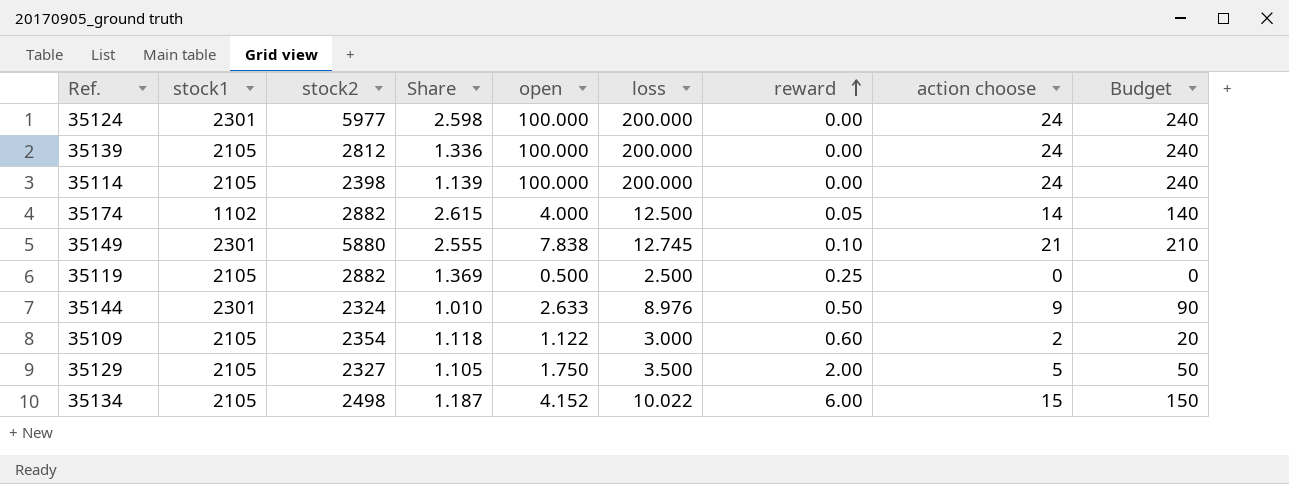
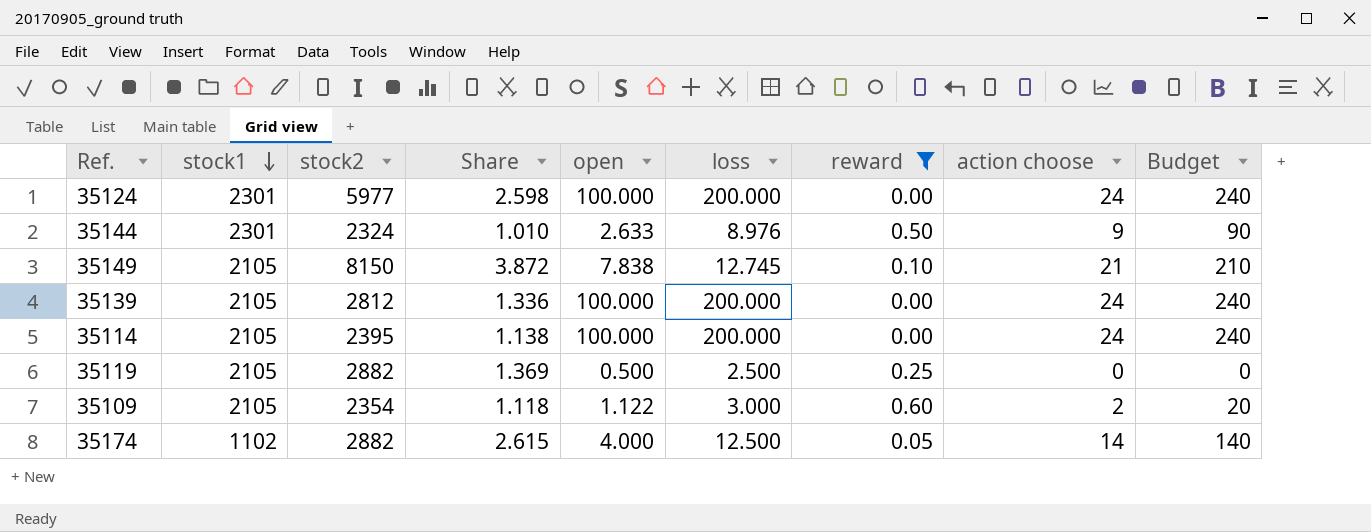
filter: none -> reward <= 0.60
row order: reward ascending -> stock1 descending
35149 | stock1: 2301 -> 2105
35149 | stock2: 5880 -> 8150
35149 | Share: 2.555 -> 3.872
35114 | stock2: 2398 -> 2395
35114 | Share: 1.139 -> 1.138

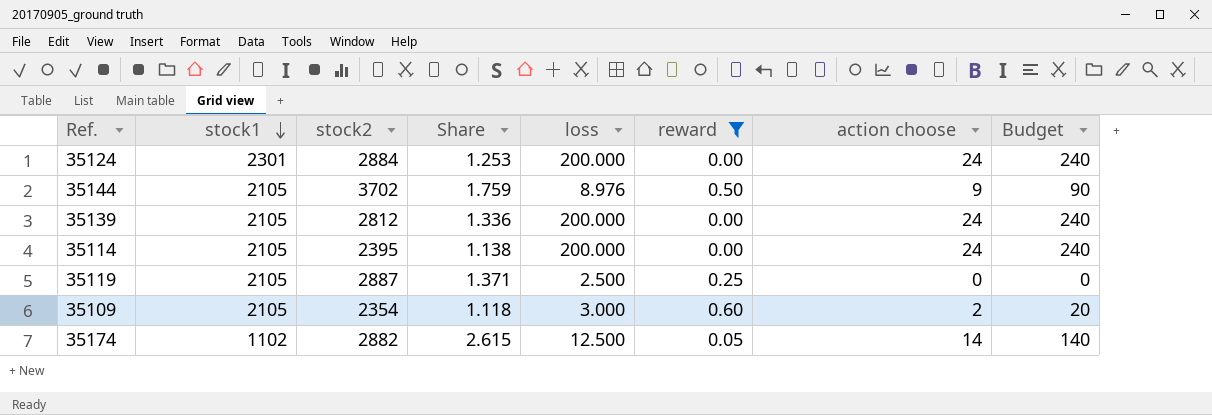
column open | position: 5 -> none
row 35149: 2105 | 8150 | 3.872 | 7.838 | 12.745 | 0.10 | 21 | 210 -> none
35124 | stock2: 5977 -> 2884
35124 | Share: 2.598 -> 1.253
35144 | stock1: 2301 -> 2105
35144 | stock2: 2324 -> 3702
35144 | Share: 1.010 -> 1.759
35119 | stock2: 2882 -> 2887
35119 | Share: 1.369 -> 1.371

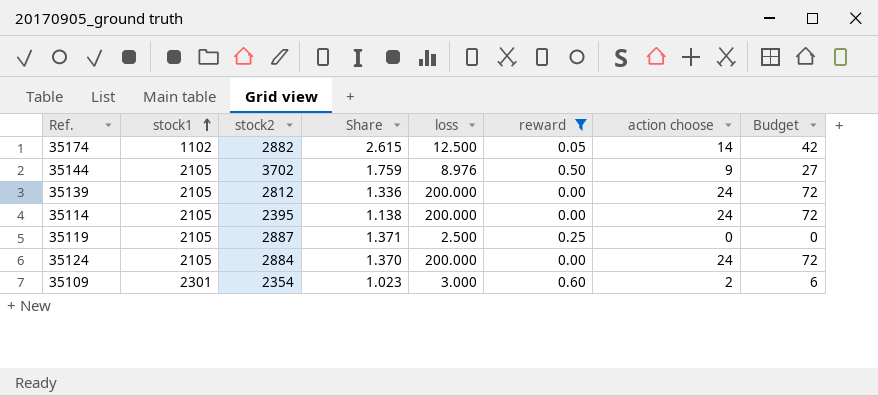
row order: stock1 descending -> stock1 ascending
column Budget | formula: [action choose] * 10 -> [action choose] * 3
35124 | stock1: 2301 -> 2105
35124 | Share: 1.253 -> 1.370
35109 | stock1: 2105 -> 2301
35109 | Share: 1.118 -> 1.023

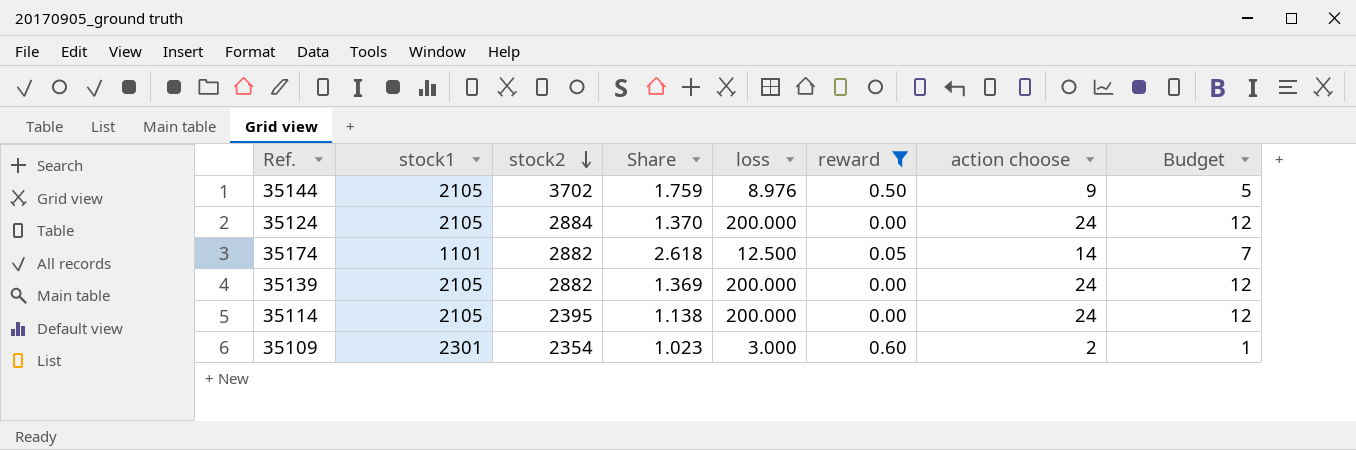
row order: stock1 ascending -> stock2 descending
column Budget | formula: [action choose] * 3 -> [action choose] * 0.5
row 35119: 2105 | 2887 | 1.371 | 2.500 | 0.25 | 0 | 0 -> none
35174 | stock1: 1102 -> 1101
35174 | Share: 2.615 -> 2.618
35139 | stock2: 2812 -> 2882
35139 | Share: 1.336 -> 1.369

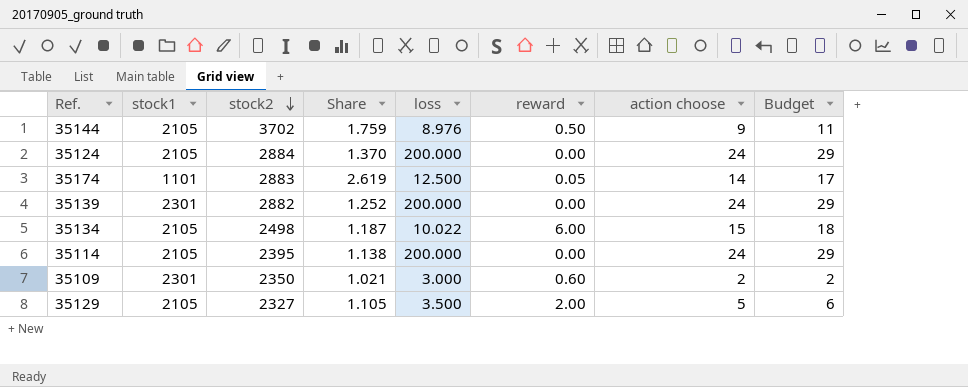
filter: reward <= 0.60 -> none
column Budget | formula: [action choose] * 0.5 -> [action choose] * 1.2
35174 | stock2: 2882 -> 2883
35174 | Share: 2.618 -> 2.619
35139 | stock1: 2105 -> 2301
35139 | Share: 1.369 -> 1.252
35109 | stock2: 2354 -> 2350
35109 | Share: 1.023 -> 1.021

